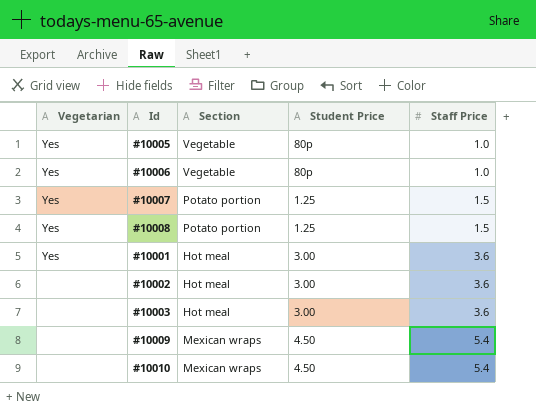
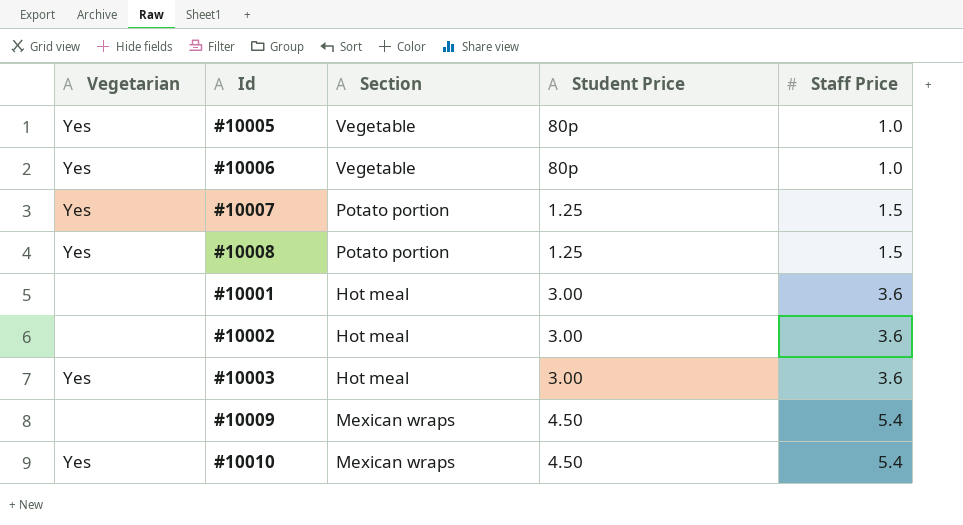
#10001 | Vegetarian: Yes -> none
#10003 | Vegetarian: none -> Yes
#10010 | Vegetarian: none -> Yes

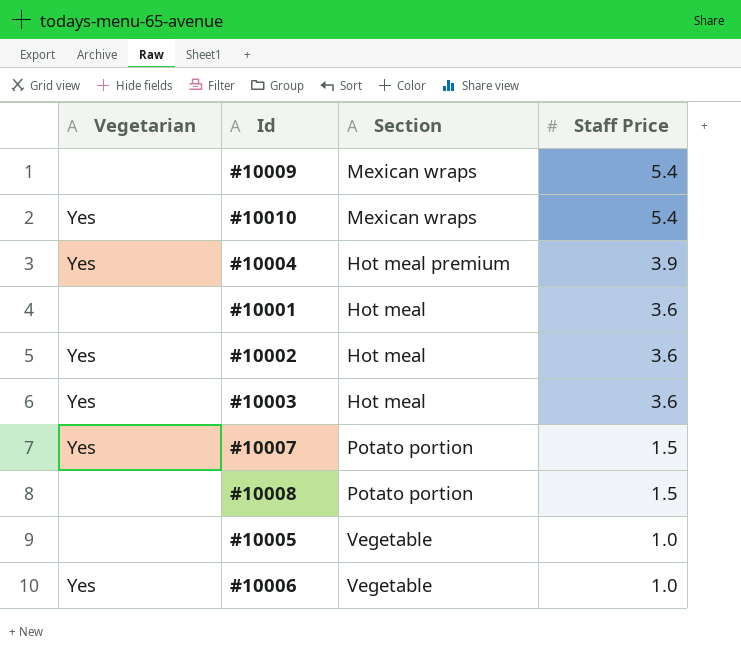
row order: Staff Price ascending -> Staff Price descending
column Student Price | position: 4 -> none
row #10004: none -> Yes | Hot meal premium | 3.9
#10002 | Vegetarian: none -> Yes
#10008 | Vegetarian: Yes -> none
#10005 | Vegetarian: Yes -> none

